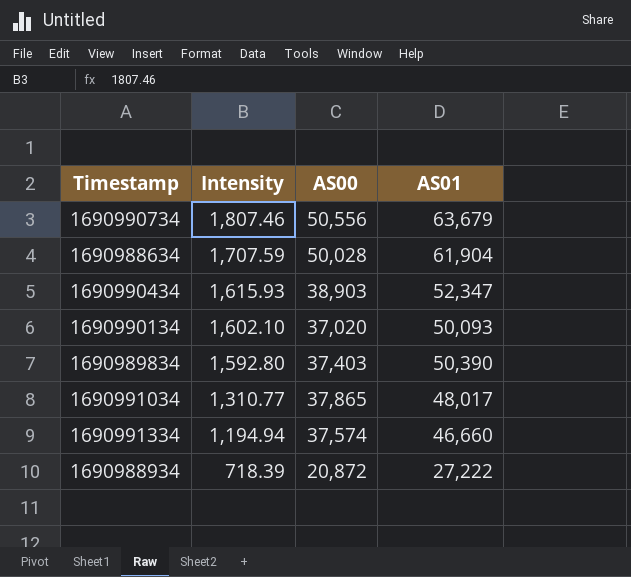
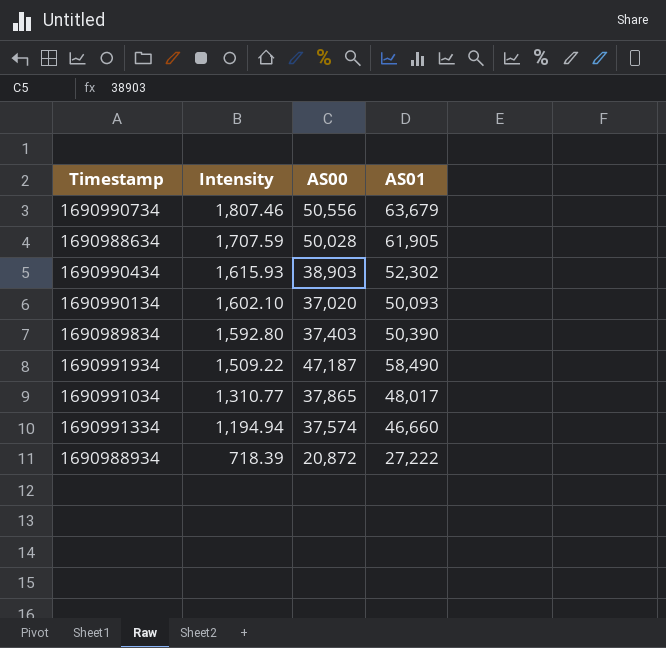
1690988634 | AS01: 61,904 -> 61,905
1690990434 | AS01: 52,347 -> 52,302
row 1690991934: none -> 1,509.22 | 47,187 | 58,490

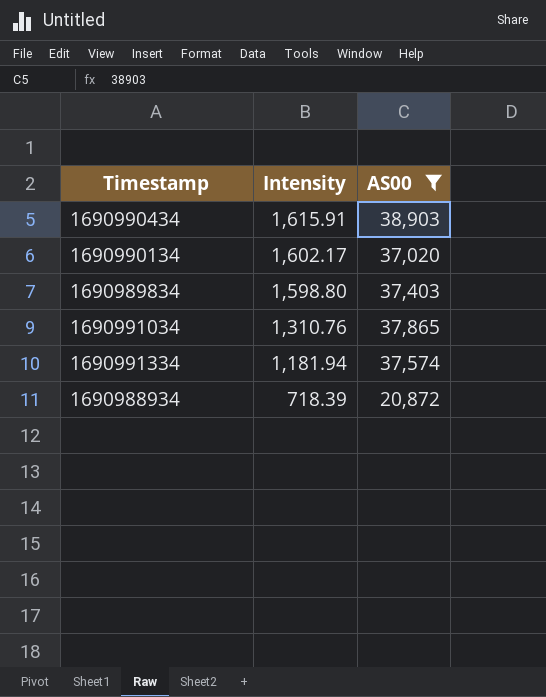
filter: none -> AS00 <= 38,903
column AS01 | position: 4 -> none
1690990434 | Intensity: 1,615.93 -> 1,615.91
1690990134 | Intensity: 1,602.10 -> 1,602.17
1690989834 | Intensity: 1,592.80 -> 1,598.80
1690991034 | Intensity: 1,310.77 -> 1,310.76
1690991334 | Intensity: 1,194.94 -> 1,181.94

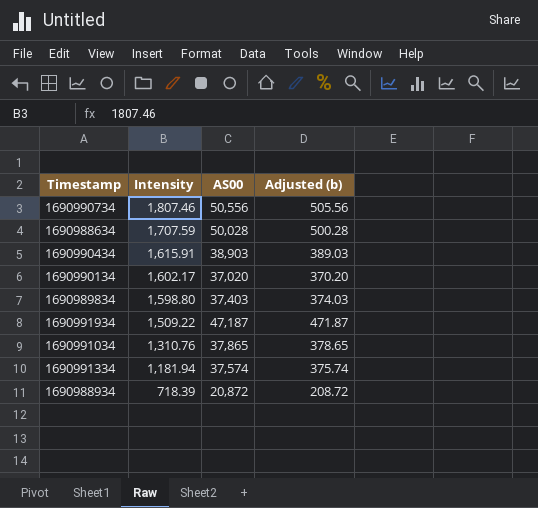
filter: AS00 <= 38,903 -> none
column Adjusted (b) | formula: none -> [AS00] * 0.01

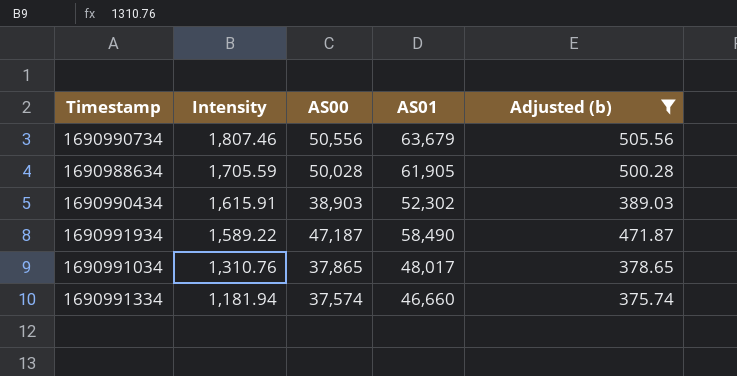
filter: none -> Adjusted (b) >= 375.74
column AS01 | position: none -> 4
1690988634 | Intensity: 1,707.59 -> 1,705.59
1690991934 | Intensity: 1,509.22 -> 1,589.22

